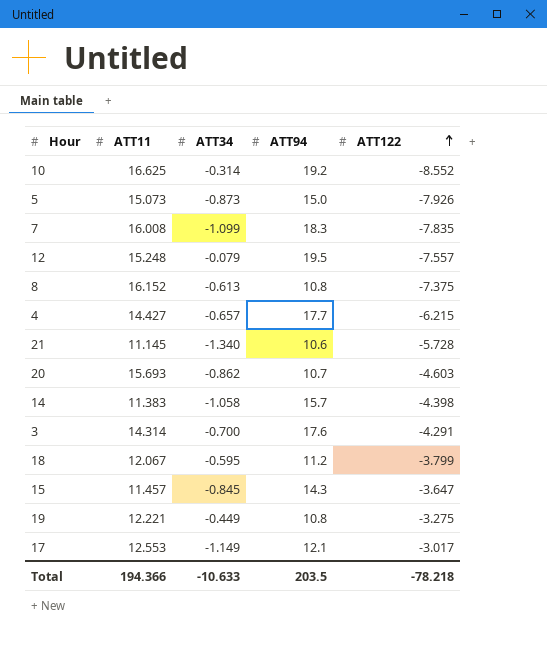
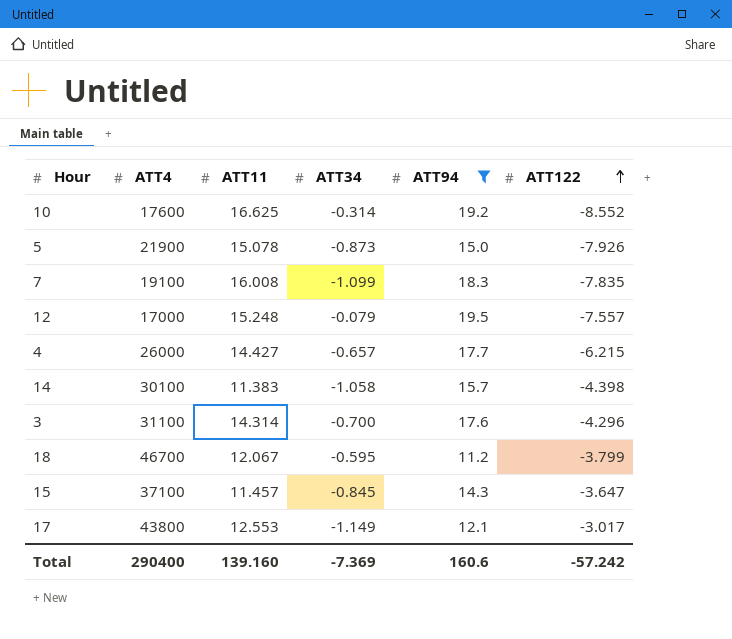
filter: none -> ATT94 >= 11.2
column ATT4 | position: none -> 2
5 | ATT11: 15.073 -> 15.078
3 | ATT122: -4.291 -> -4.296
Total | ATT11: 194.366 -> 139.160
Total | ATT34: -10.633 -> -7.369
Total | ATT94: 203.5 -> 160.6
Total | ATT122: -78.218 -> -57.242

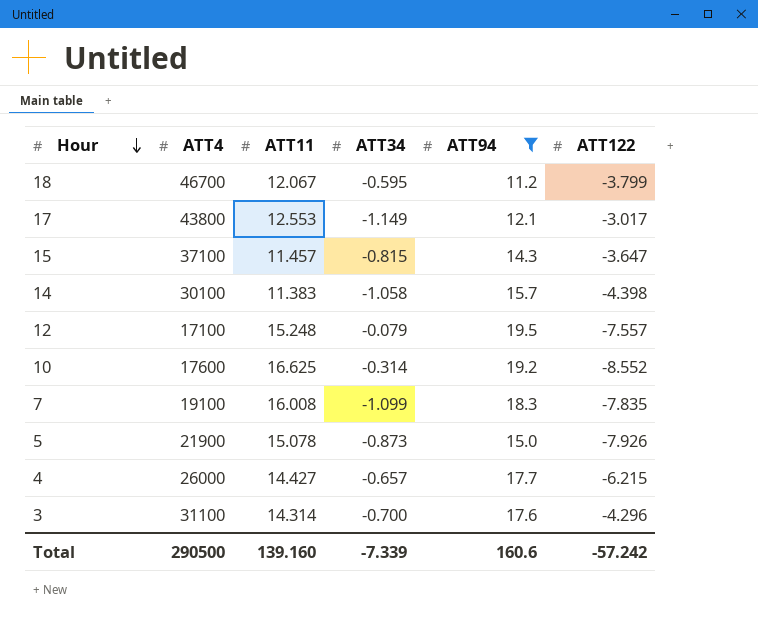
row order: ATT122 ascending -> Hour descending
15 | ATT34: -0.845 -> -0.815
12 | ATT4: 17000 -> 17100
Total | ATT4: 290400 -> 290500
Total | ATT34: -7.369 -> -7.339

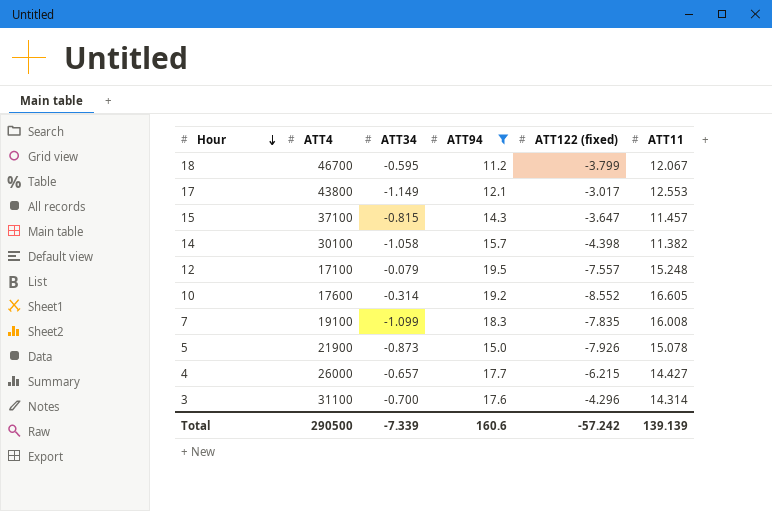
column name: ATT122 -> ATT122 (fixed)
column ATT11 | position: 3 -> 6
14 | ATT11: 11.383 -> 11.382
10 | ATT11: 16.625 -> 16.605
Total | ATT11: 139.160 -> 139.139

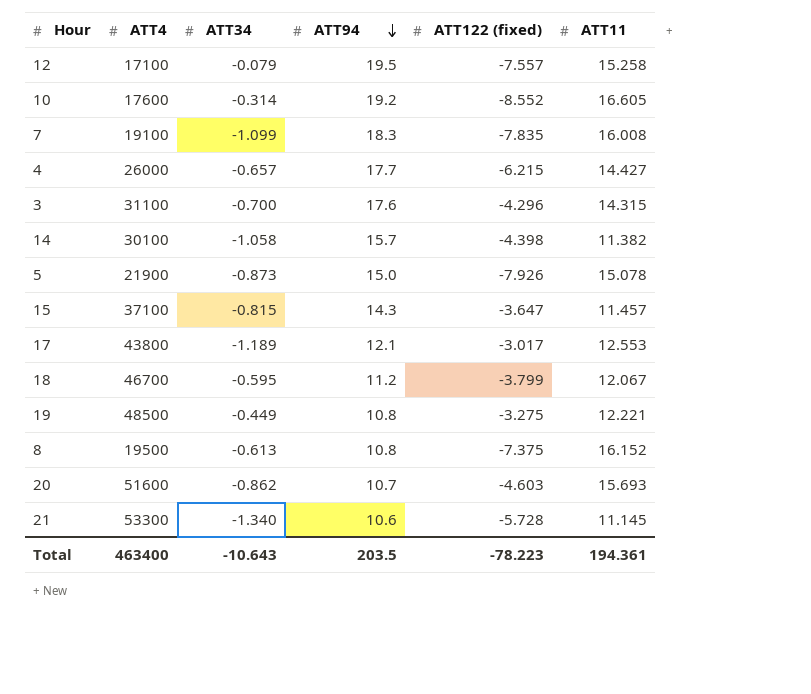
filter: ATT94 >= 11.2 -> none
row order: Hour descending -> ATT94 descending
12 | ATT11: 15.248 -> 15.258
3 | ATT11: 14.314 -> 14.315
17 | ATT34: -1.149 -> -1.189
Total | ATT4: 290500 -> 463400
Total | ATT34: -7.339 -> -10.643
Total | ATT94: 160.6 -> 203.5
Total | ATT122 (fixed): -57.242 -> -78.223
Total | ATT11: 139.139 -> 194.361

